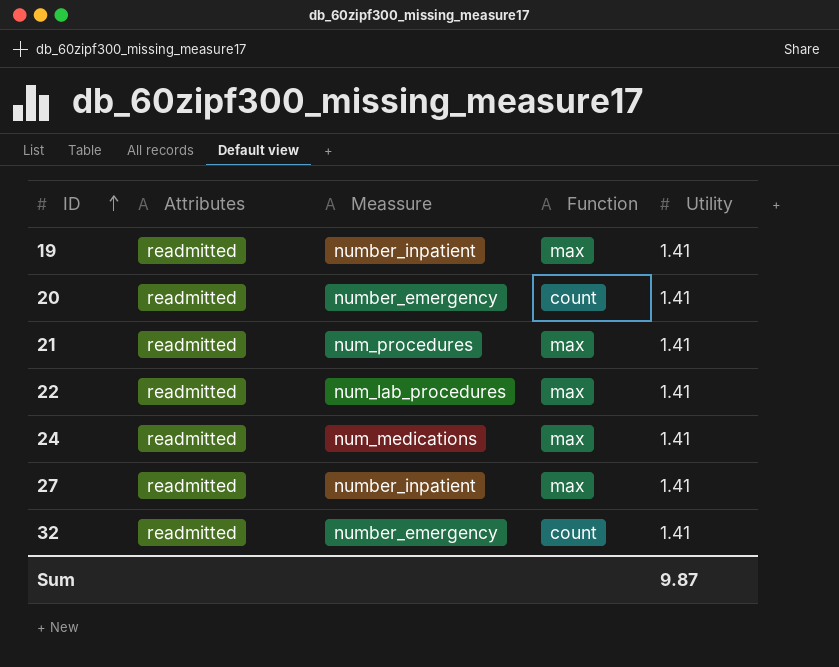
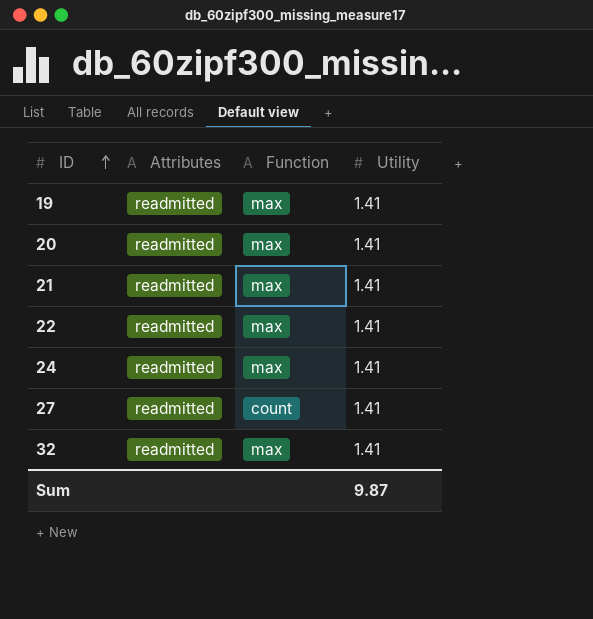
column Meassure | position: 3 -> none
20 | Function: count -> max
27 | Function: max -> count
32 | Function: count -> max

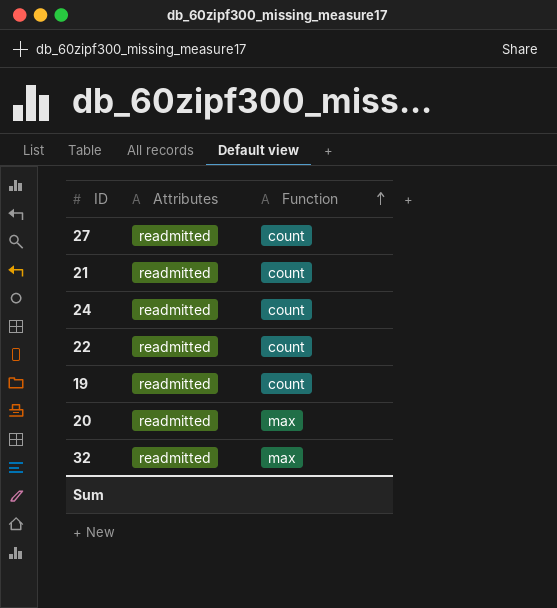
row order: ID ascending -> Function ascending
column Utility | position: 4 -> none
21 | Function: max -> count
24 | Function: max -> count
22 | Function: max -> count
19 | Function: max -> count

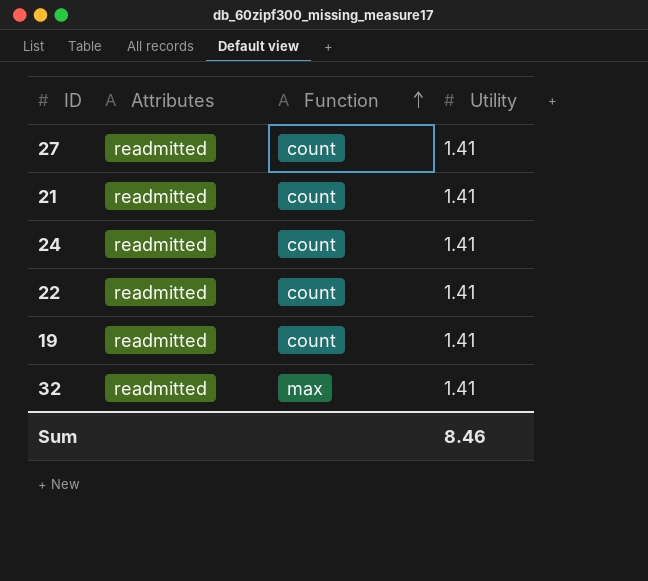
column Utility | position: none -> 4
row 20: readmitted | max -> none

